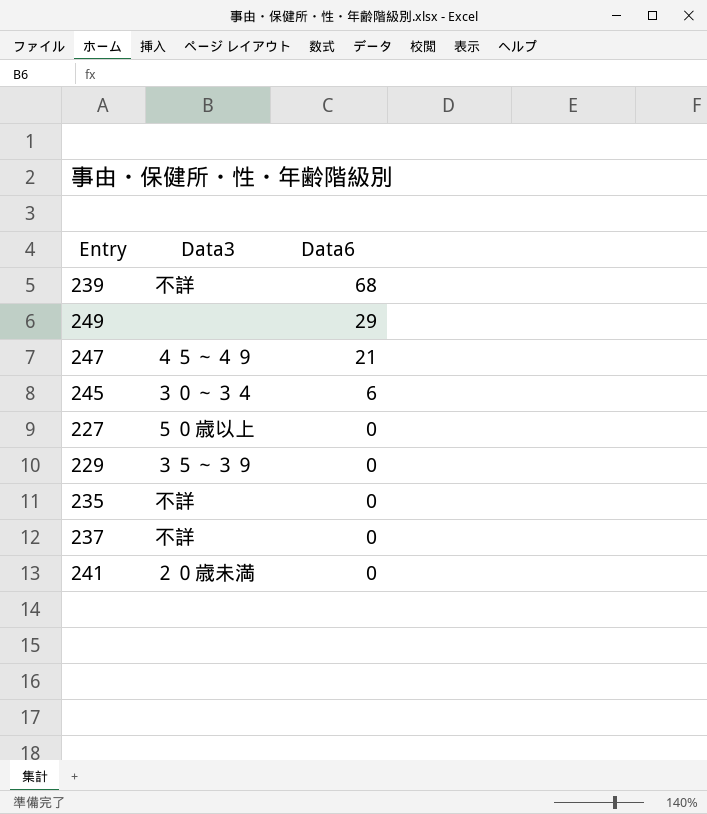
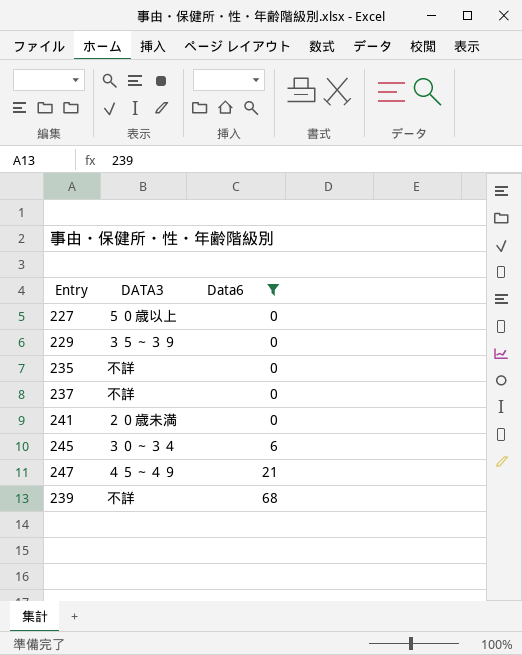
filter: none -> Data6 != 29
row order: Data6 descending -> Data6 ascending
column name: Data3 -> DATA3

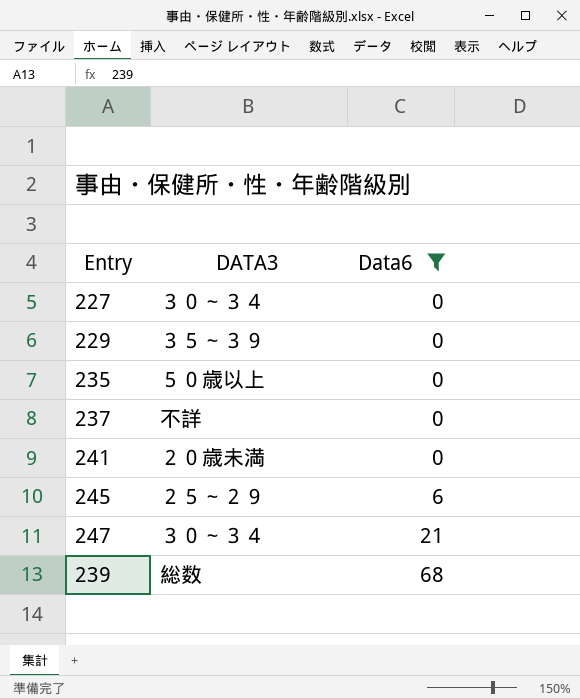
227 | DATA3: ５０歳以上 -> ３０～３４
235 | DATA3: 不詳 -> ５０歳以上
245 | DATA3: ３０～３４ -> ２５～２９
247 | DATA3: ４５～４９ -> ３０～３４
239 | DATA3: 不詳 -> 総数

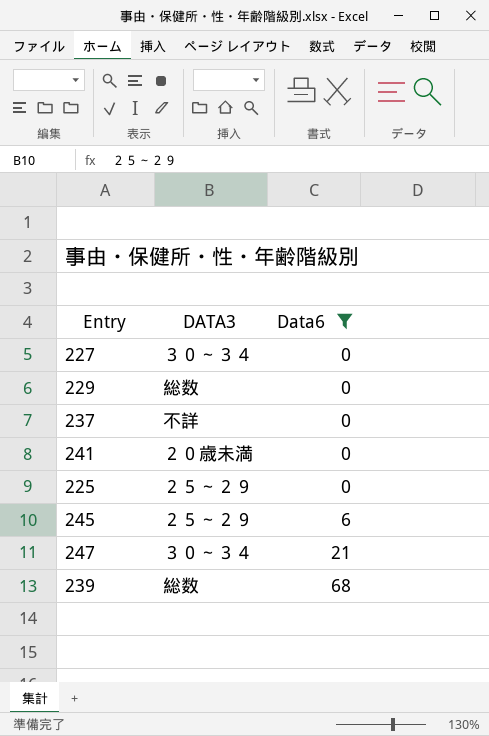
row 235: ５０歳以上 | 0 -> none
229 | DATA3: ３５～３９ -> 総数
row 225: none -> ２５～２９ | 0

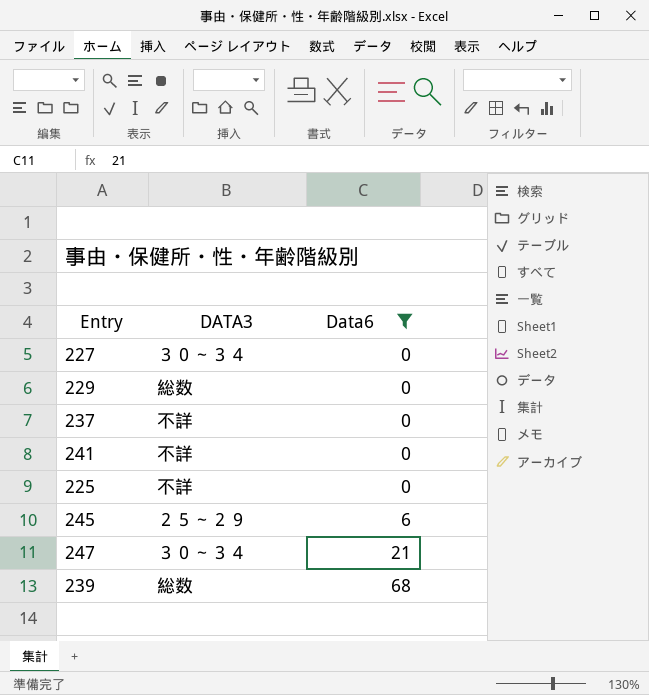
241 | DATA3: ２０歳未満 -> 不詳
225 | DATA3: ２５～２９ -> 不詳

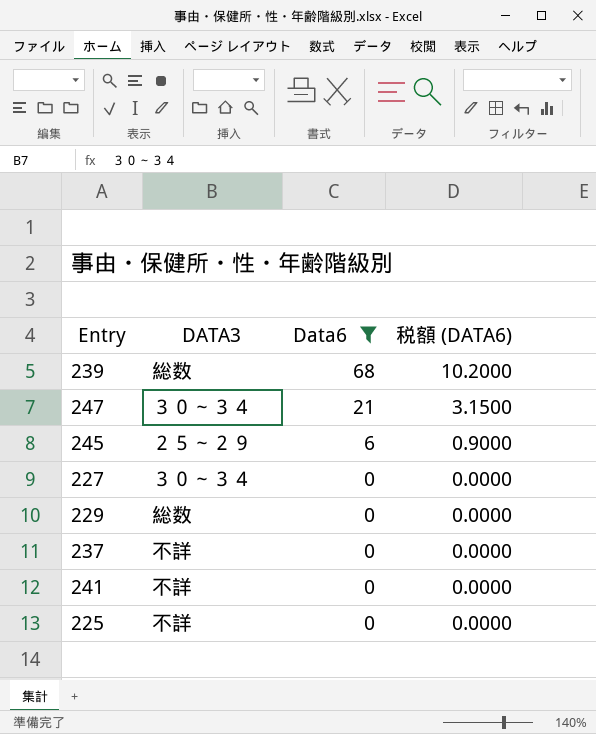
row order: Data6 ascending -> Data6 descending
column 税額 (DATA6) | formula: none -> [Data6] * 0.15

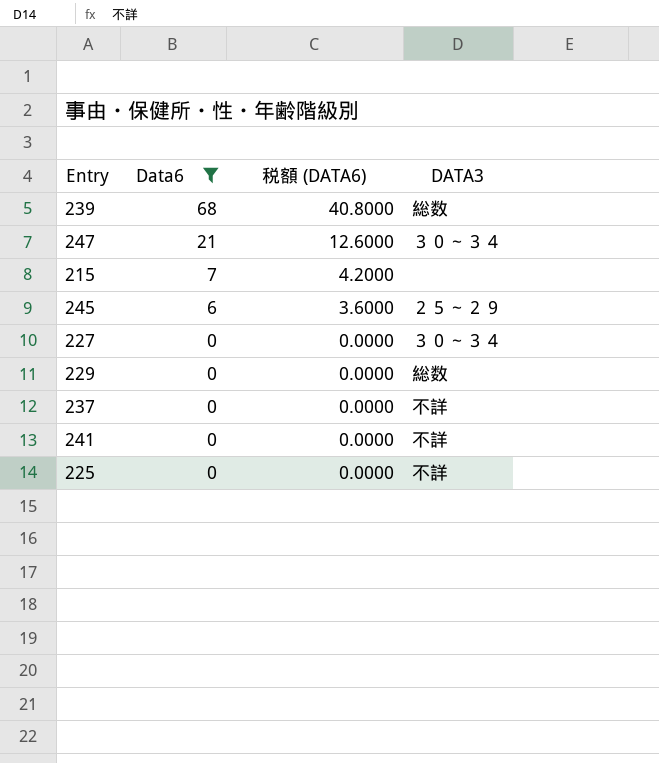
column 税額 (DATA6) | formula: [Data6] * 0.15 -> [Data6] * 0.6
column DATA3 | position: 2 -> 4
row 215: none -> 7 | 4.2000 | none

